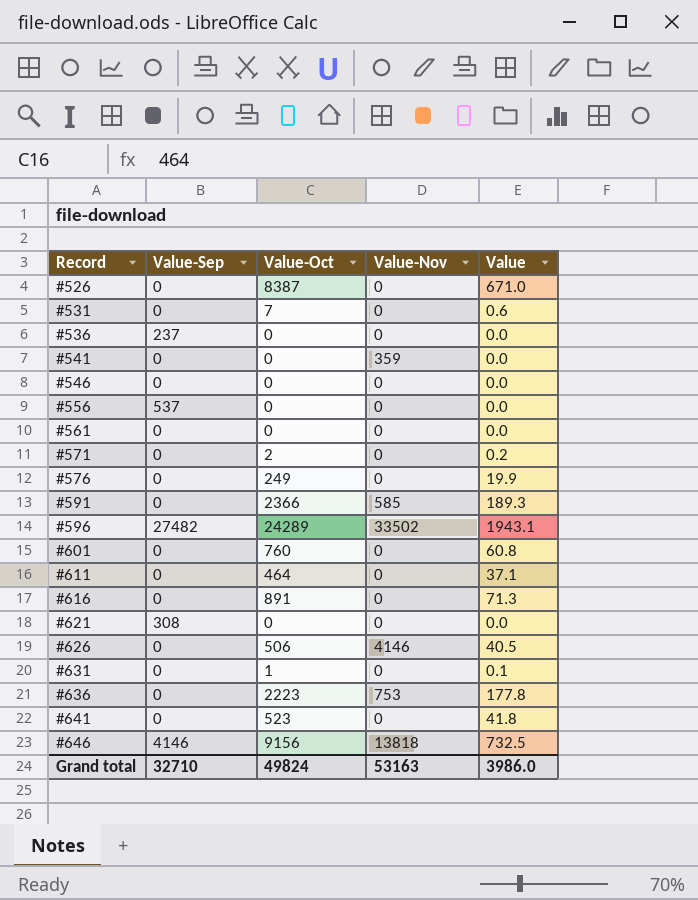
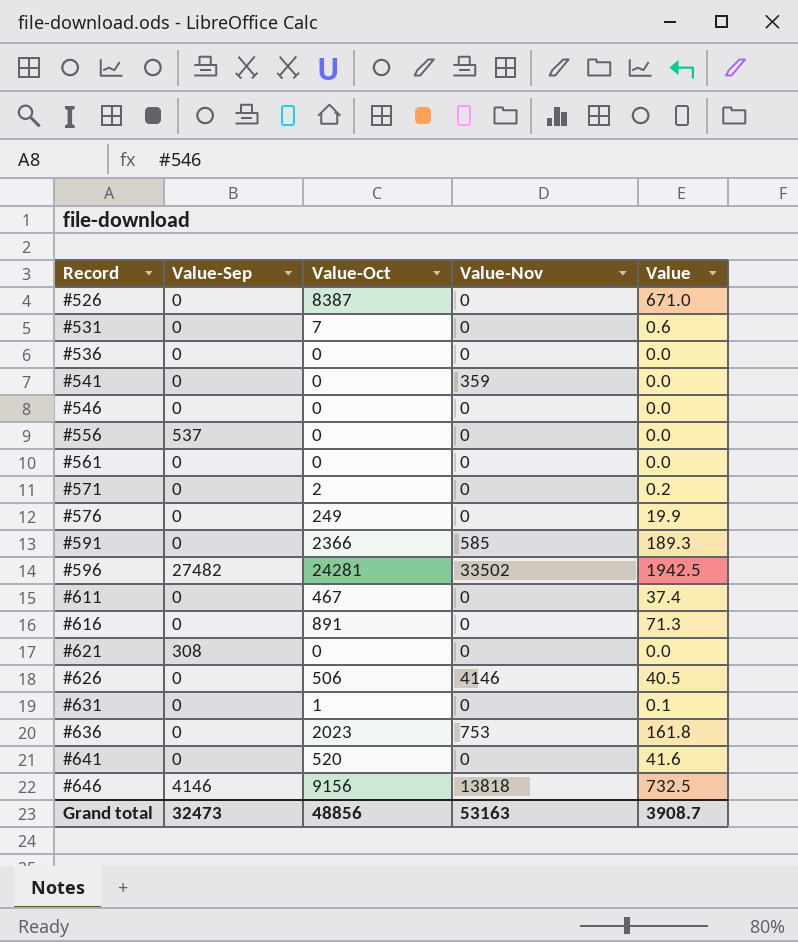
row #601: 0 | 760 | 0 | 60.8 -> none
#536 | Value-Sep: 237 -> 0
#596 | Value-Oct: 24289 -> 24281
#596 | Value: 1943.1 -> 1942.5
#611 | Value-Oct: 464 -> 467
#611 | Value: 37.1 -> 37.4
#636 | Value-Oct: 2223 -> 2023
#636 | Value: 177.8 -> 161.8
#641 | Value-Oct: 523 -> 520
#641 | Value: 41.8 -> 41.6
Grand total | Value-Sep: 32710 -> 32473
Grand total | Value-Oct: 49824 -> 48856
Grand total | Value: 3986.0 -> 3908.7

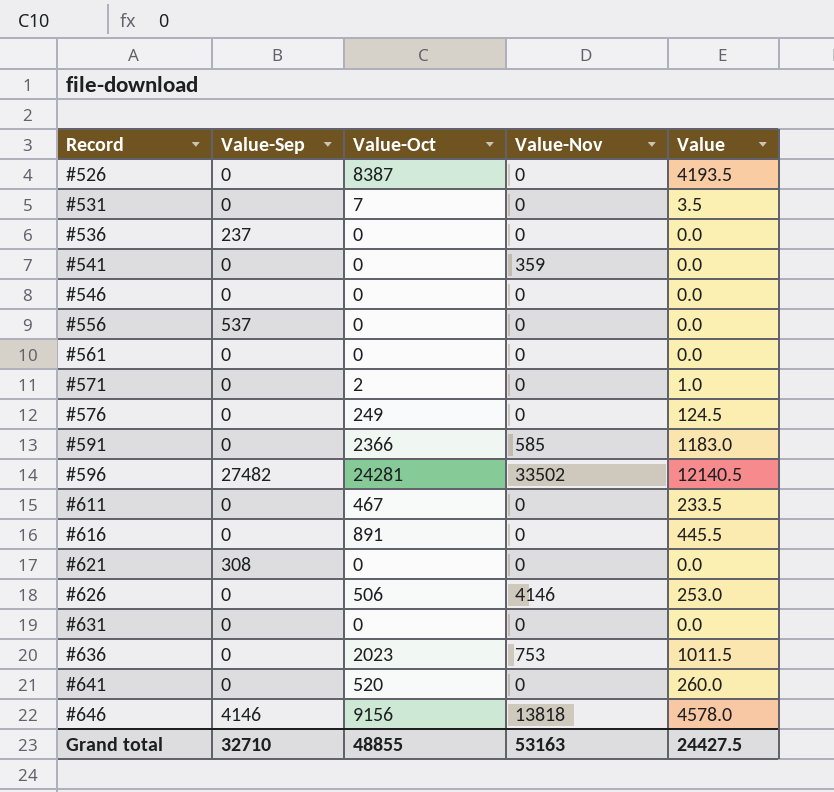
column Value | formula: [Value-Oct] * 0.08 -> [Value-Oct] * 0.5
#536 | Value-Sep: 0 -> 237
#631 | Value-Oct: 1 -> 0
Grand total | Value-Sep: 32473 -> 32710
Grand total | Value-Oct: 48856 -> 48855
Grand total | Value: 3908.7 -> 24427.5

